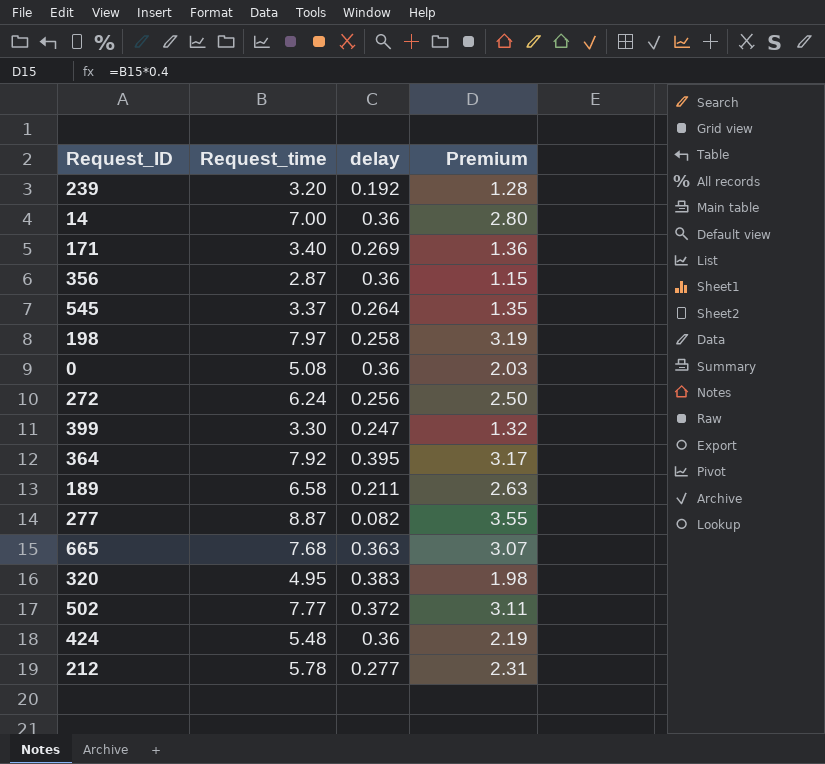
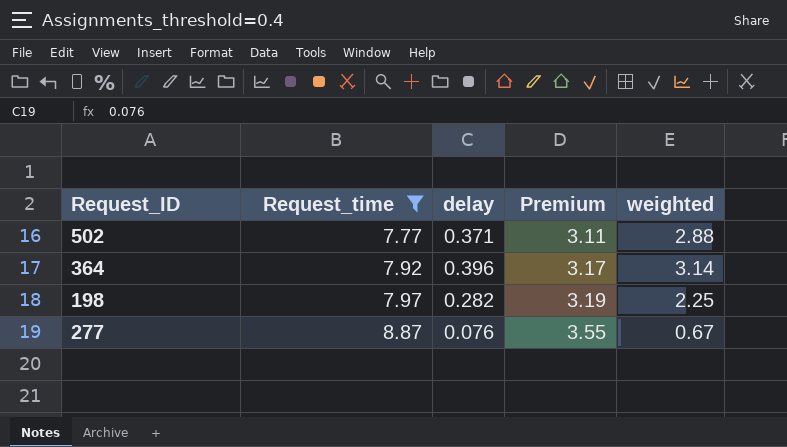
filter: none -> Request_time >= 7.77
row order: none -> Request_time ascending
column weighted | formula: none -> [Request_time] * [delay]
502 | delay: 0.372 -> 0.371
364 | delay: 0.395 -> 0.396
198 | delay: 0.258 -> 0.282
277 | delay: 0.082 -> 0.076

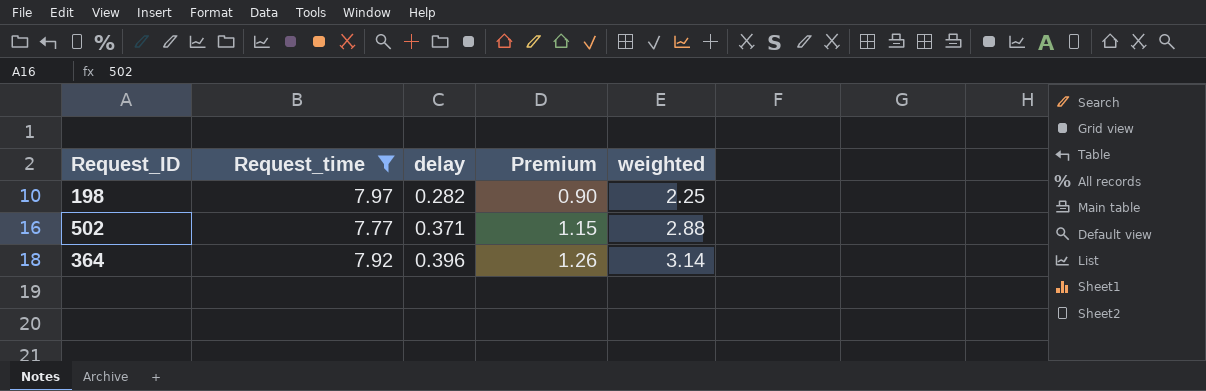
row order: Request_time ascending -> delay ascending
column Premium | formula: [Request_time] * 0.4 -> [weighted] * 0.4
row 277: 8.87 | 0.076 | 3.55 | 0.67 -> none

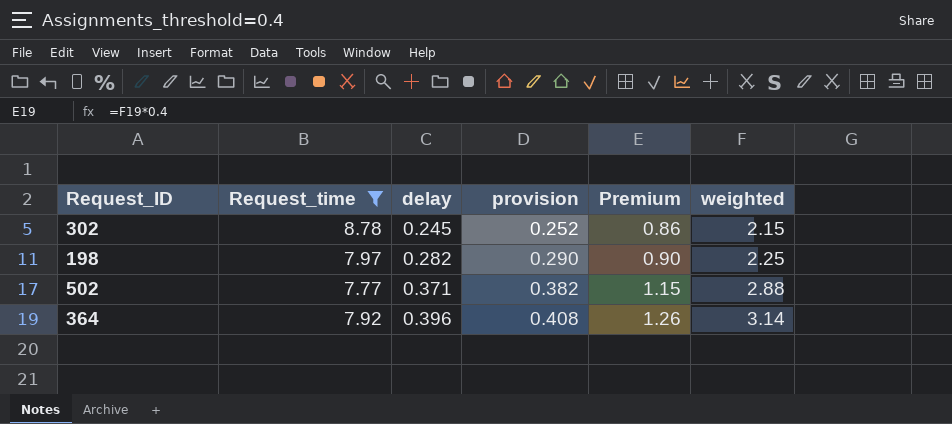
column provision | formula: none -> [delay] * 1.03
row 302: none -> 8.78 | 0.245 | 0.252 | 0.86 | 2.15

